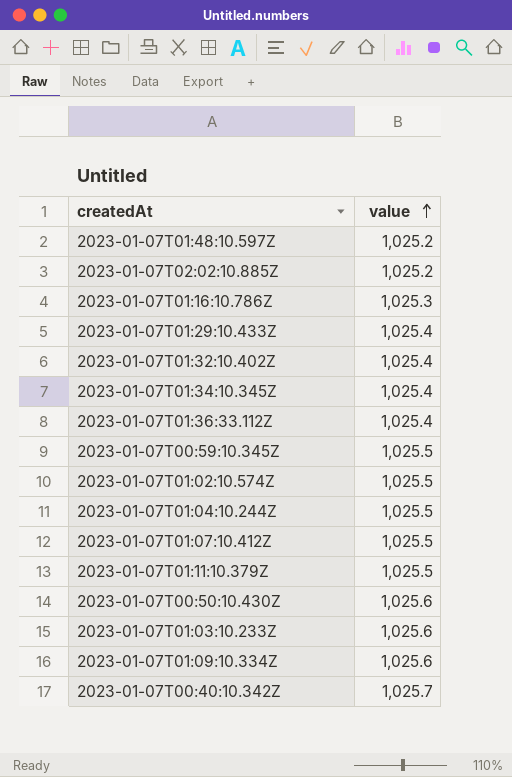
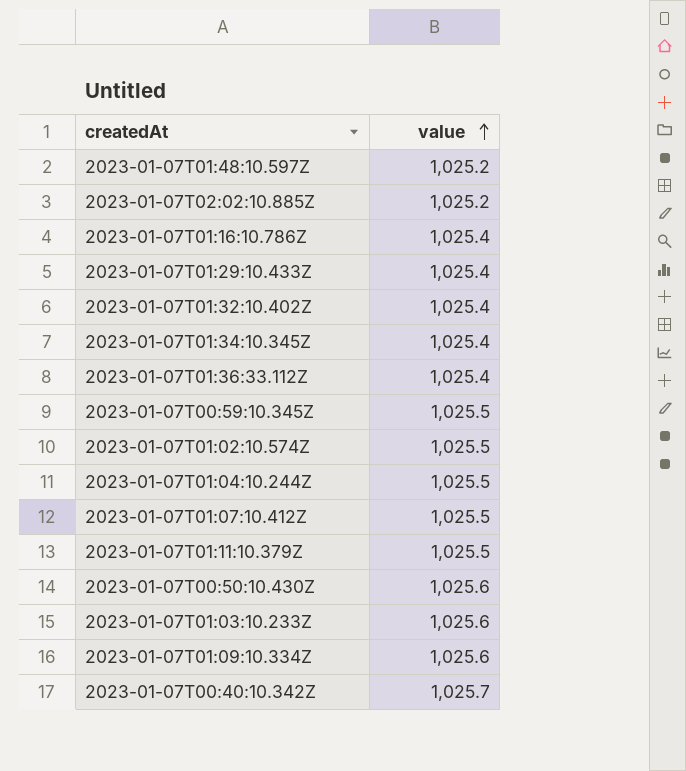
2023-01-07T01:16:10.786Z | value: 1,025.3 -> 1,025.4

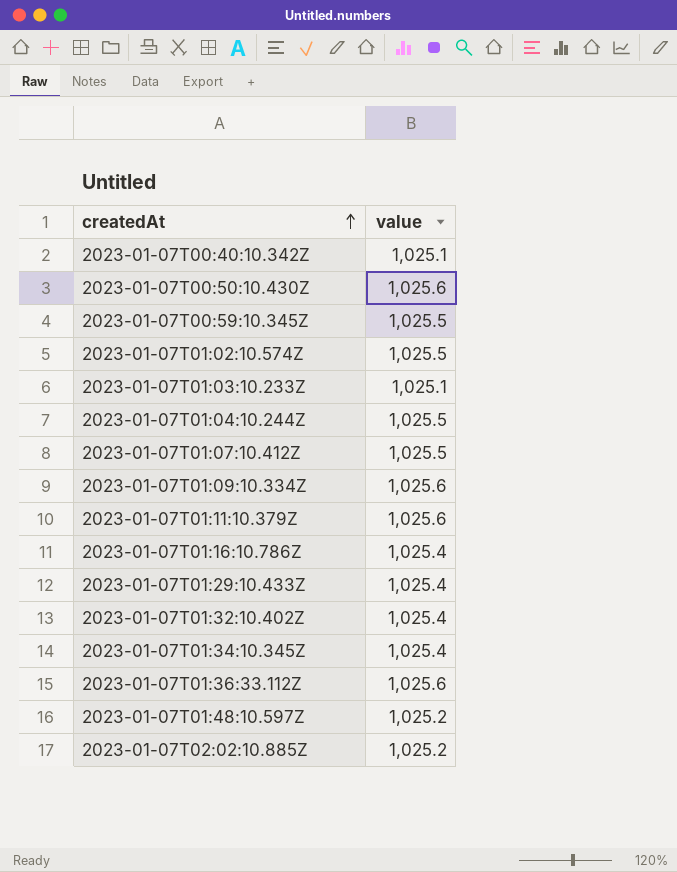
row order: value ascending -> createdAt ascending
2023-01-07T00:40:10.342Z | value: 1,025.7 -> 1,025.1
2023-01-07T01:03:10.233Z | value: 1,025.6 -> 1,025.1
2023-01-07T01:11:10.379Z | value: 1,025.5 -> 1,025.6
2023-01-07T01:36:33.112Z | value: 1,025.4 -> 1,025.6

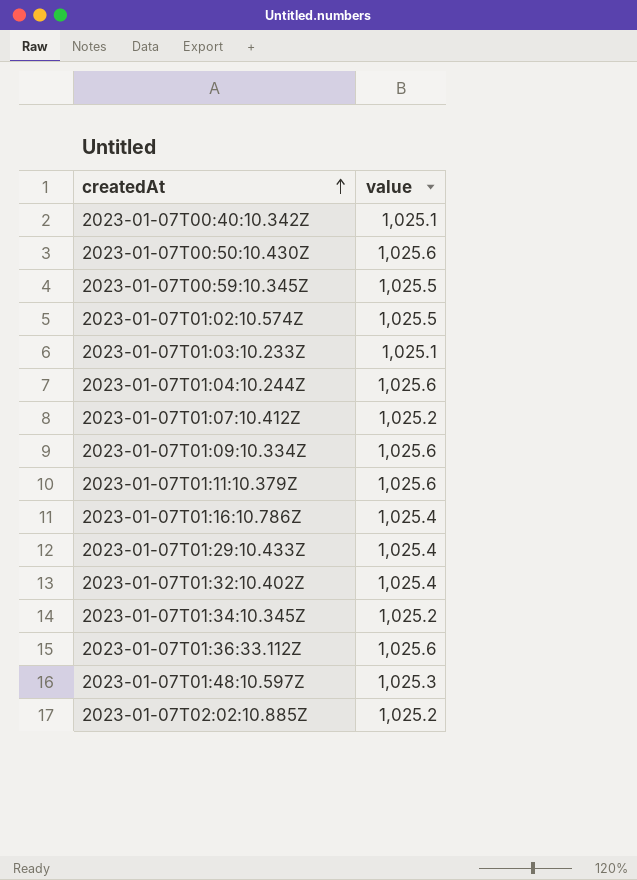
2023-01-07T01:04:10.244Z | value: 1,025.5 -> 1,025.6
2023-01-07T01:07:10.412Z | value: 1,025.5 -> 1,025.2
2023-01-07T01:34:10.345Z | value: 1,025.4 -> 1,025.2
2023-01-07T01:48:10.597Z | value: 1,025.2 -> 1,025.3

